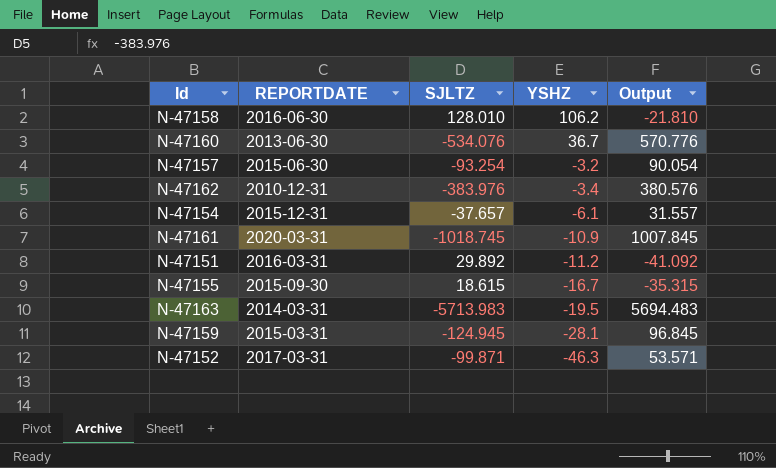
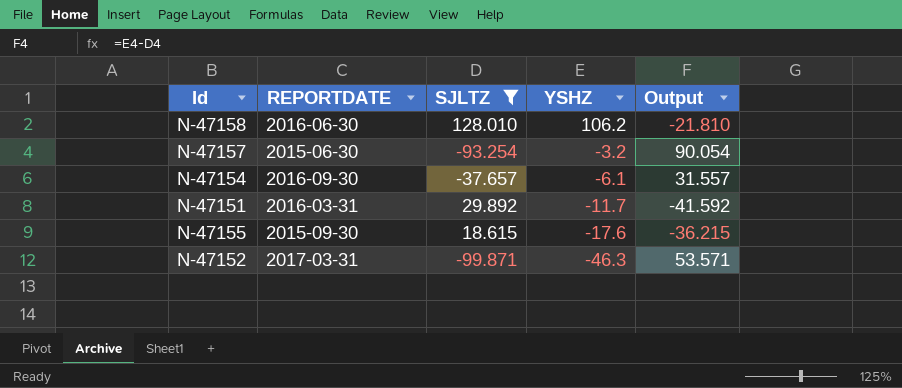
filter: none -> SJLTZ >= -99.871
N-47154 | REPORTDATE: 2015-12-31 -> 2016-09-30
N-47151 | YSHZ: -11.2 -> -11.7
N-47151 | Output: -41.092 -> -41.592
N-47155 | YSHZ: -16.7 -> -17.6
N-47155 | Output: -35.315 -> -36.215

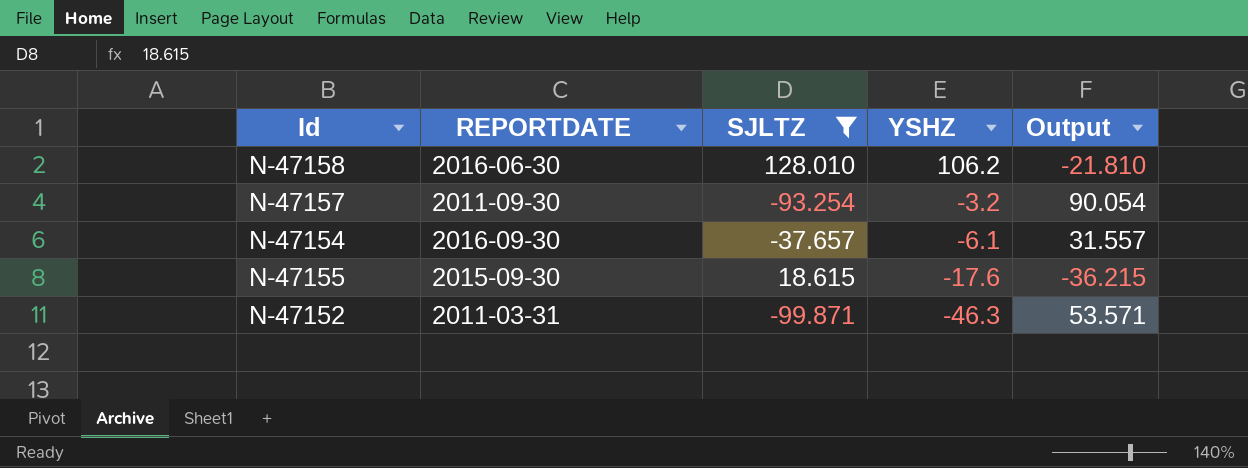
row N-47151: 2016-03-31 | 29.892 | -11.7 | -41.592 -> none
N-47157 | REPORTDATE: 2015-06-30 -> 2011-09-30
N-47152 | REPORTDATE: 2017-03-31 -> 2011-03-31

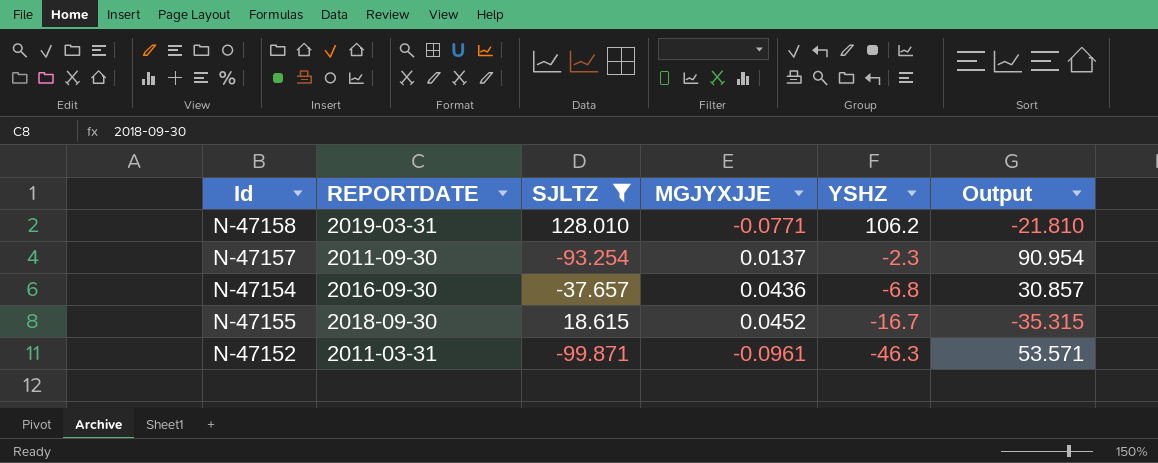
column MGJYXJJE | position: none -> 4
N-47158 | REPORTDATE: 2016-06-30 -> 2019-03-31
N-47157 | YSHZ: -3.2 -> -2.3
N-47157 | Output: 90.054 -> 90.954
N-47154 | YSHZ: -6.1 -> -6.8
N-47154 | Output: 31.557 -> 30.857
N-47155 | REPORTDATE: 2015-09-30 -> 2018-09-30
N-47155 | YSHZ: -17.6 -> -16.7
N-47155 | Output: -36.215 -> -35.315

